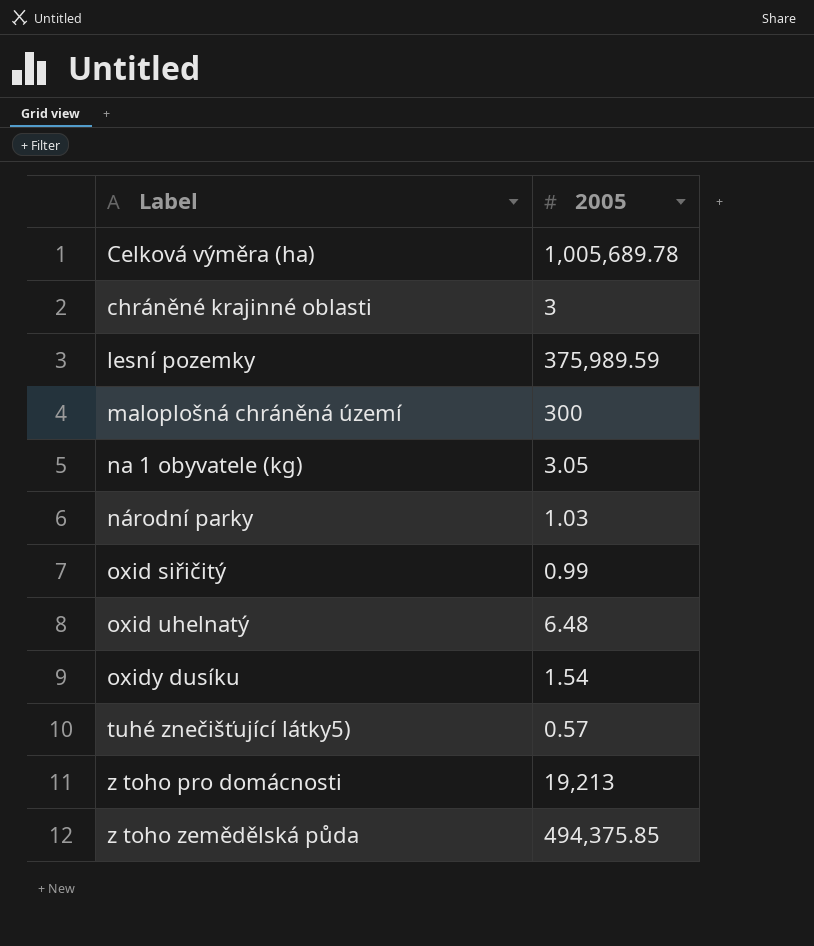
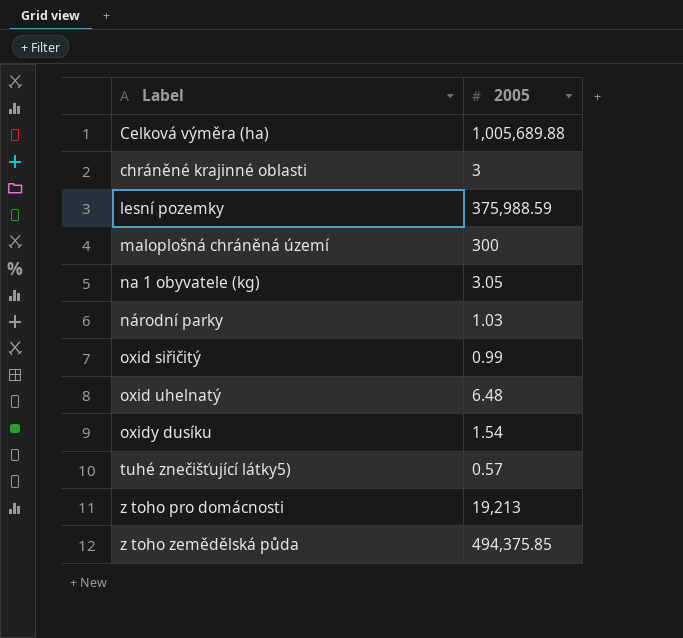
Celková výměra (ha) | 2005: 1,005,689.78 -> 1,005,689.88
lesní pozemky | 2005: 375,989.59 -> 375,988.59

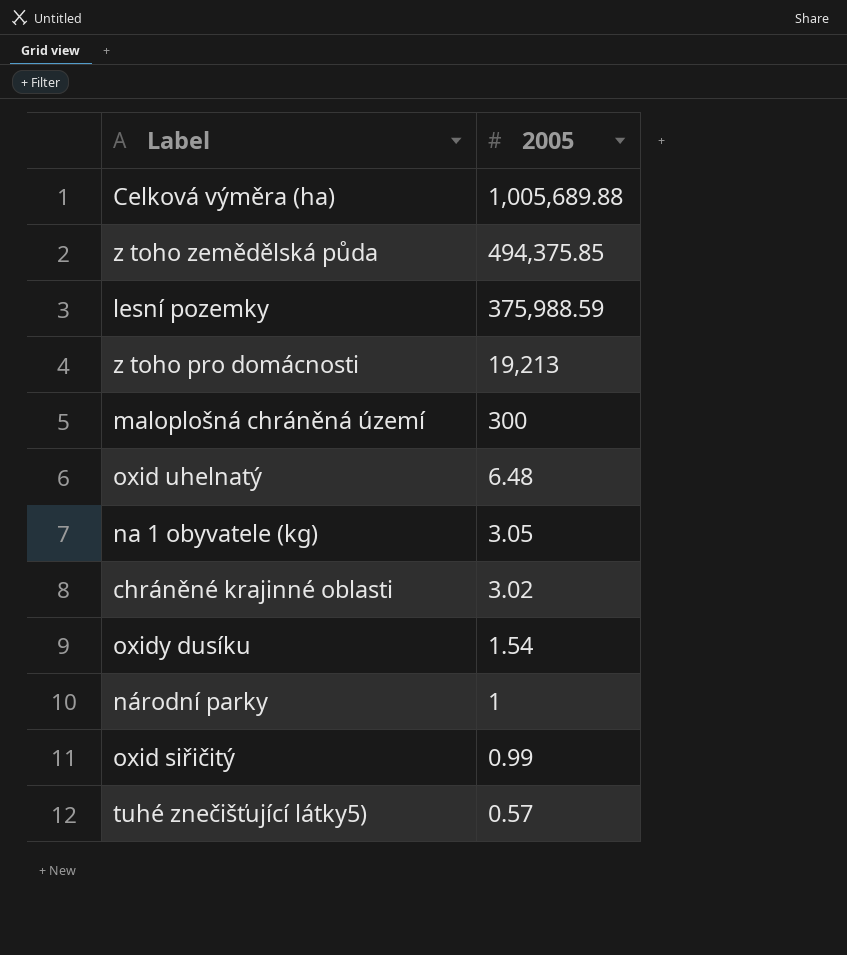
row order: Label ascending -> 2005 descending
chráněné krajinné oblasti | 2005: 3 -> 3.02
národní parky | 2005: 1.03 -> 1

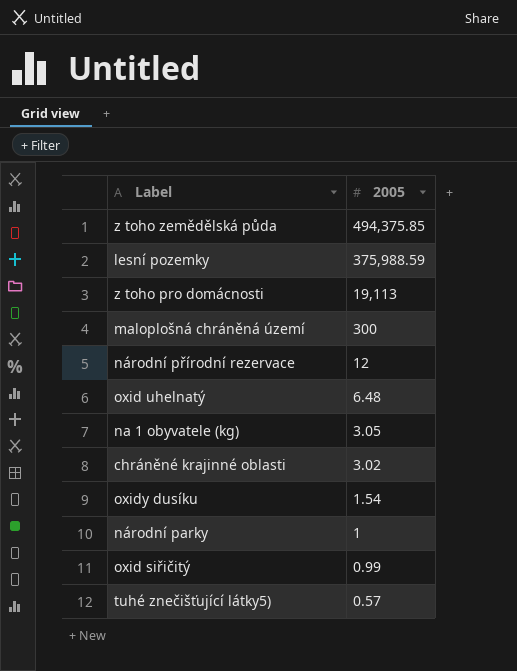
row Celková výměra (ha): 1,005,689.88 -> none
z toho pro domácnosti | 2005: 19,213 -> 19,113
row národní přírodní rezervace: none -> 12

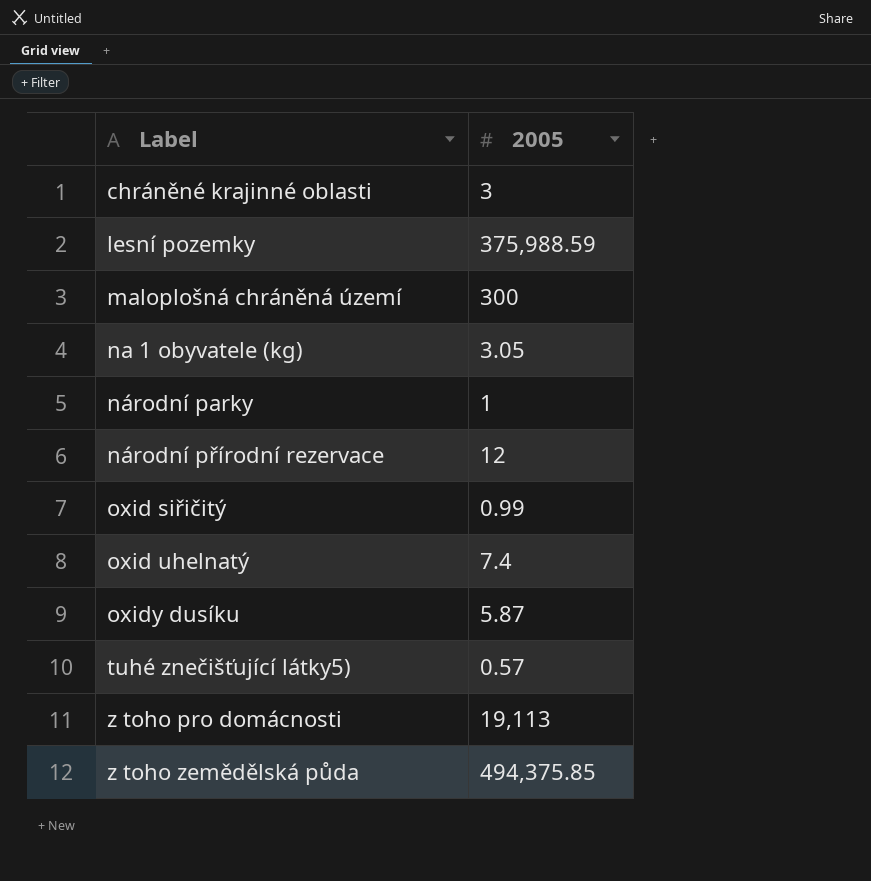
row order: 2005 descending -> Label ascending
chráněné krajinné oblasti | 2005: 3.02 -> 3
oxid uhelnatý | 2005: 6.48 -> 7.4
oxidy dusíku | 2005: 1.54 -> 5.87

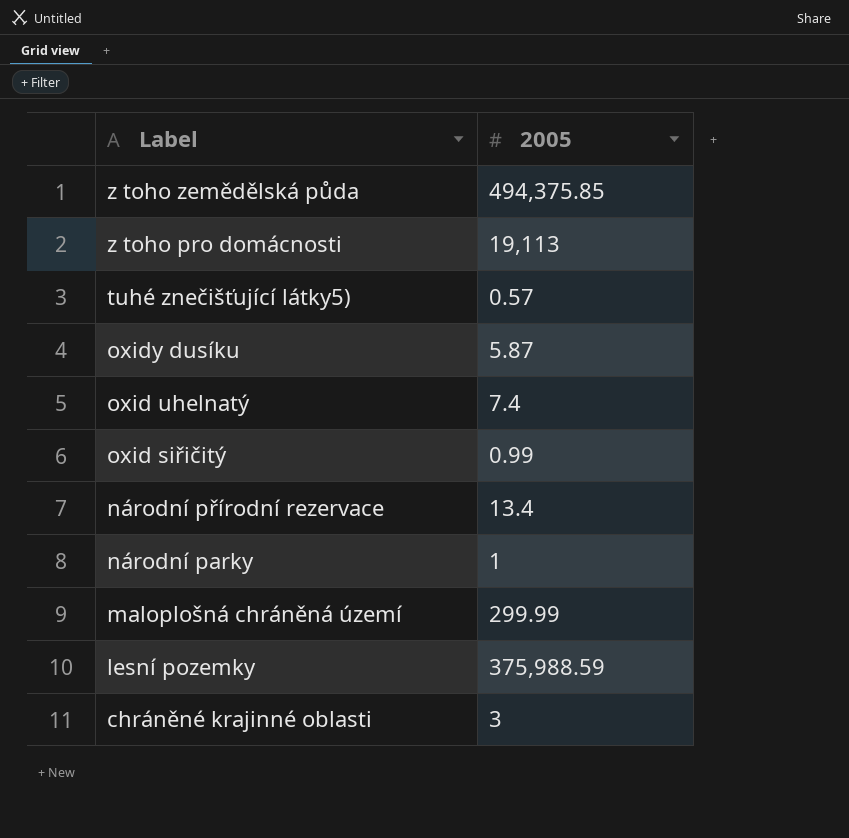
row order: Label ascending -> Label descending
row na 1 obyvatele (kg): 3.05 -> none
národní přírodní rezervace | 2005: 12 -> 13.4
maloplošná chráněná území | 2005: 300 -> 299.99

